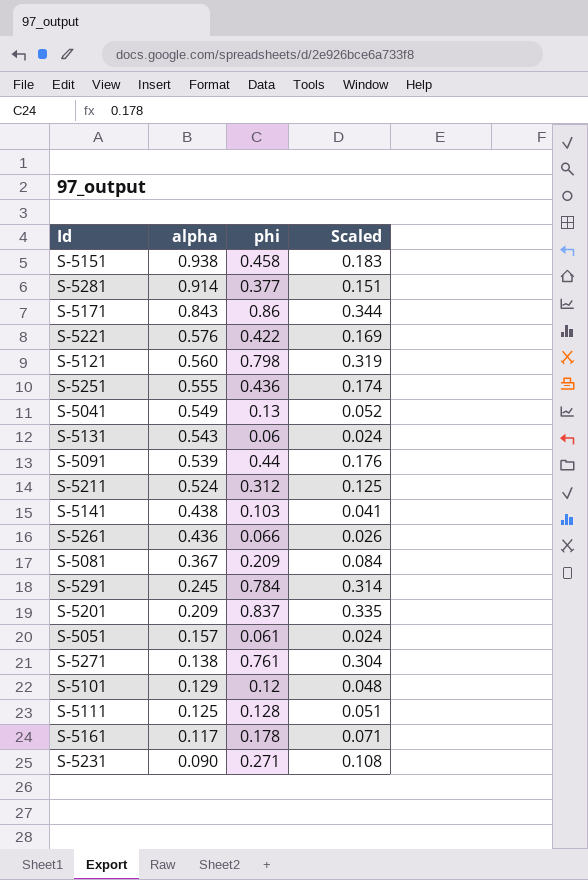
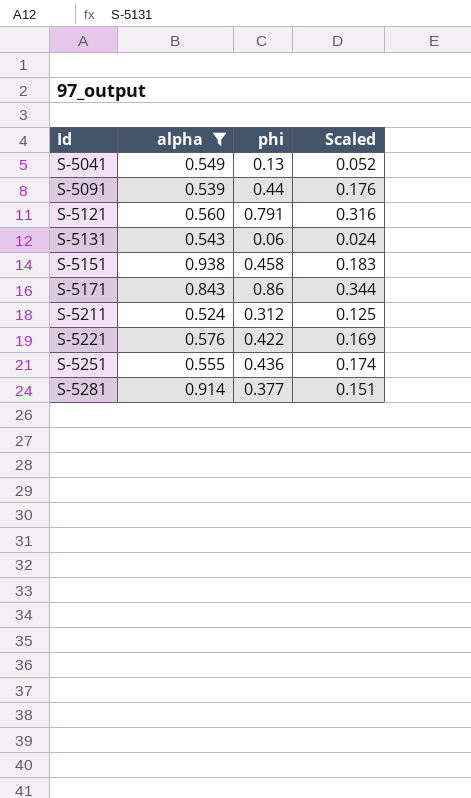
filter: none -> alpha >= 0.524
row order: alpha descending -> Id ascending
S-5121 | phi: 0.798 -> 0.791
S-5121 | Scaled: 0.319 -> 0.316

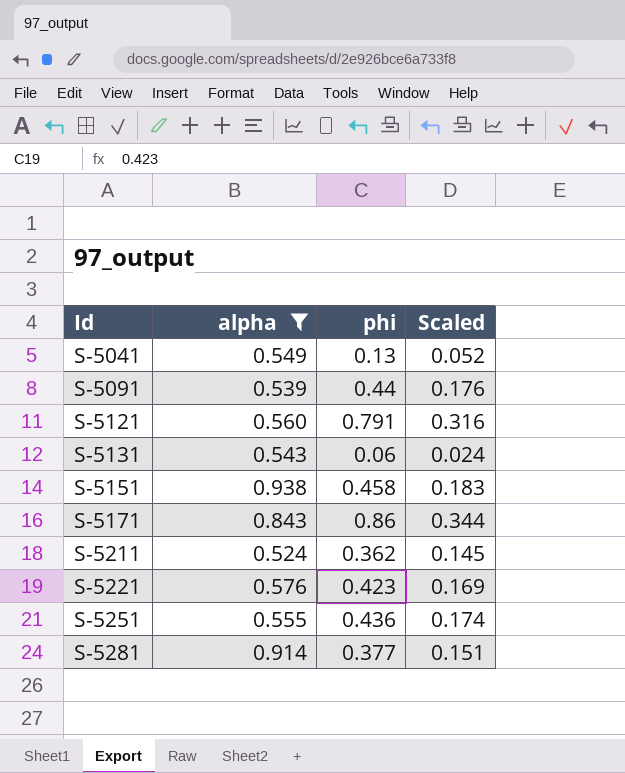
S-5211 | phi: 0.312 -> 0.362
S-5211 | Scaled: 0.125 -> 0.145
S-5221 | phi: 0.422 -> 0.423

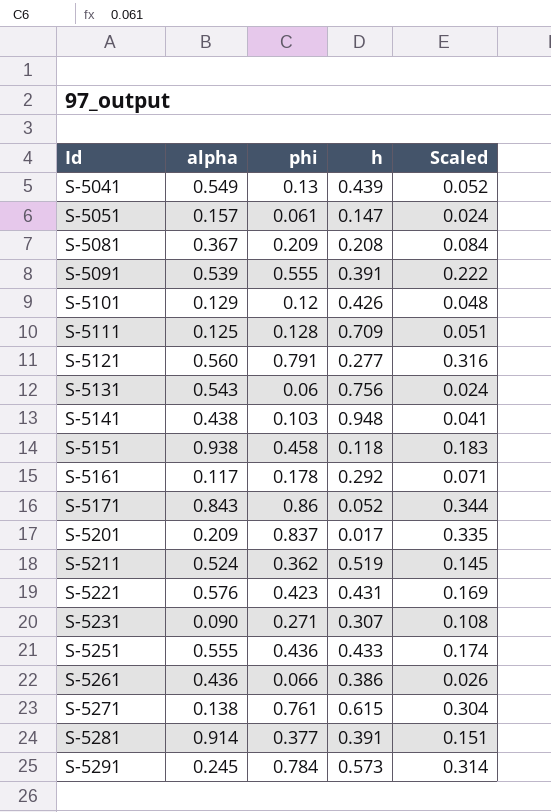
filter: alpha >= 0.524 -> none
column h | position: none -> 4
S-5091 | phi: 0.44 -> 0.555
S-5091 | Scaled: 0.176 -> 0.222

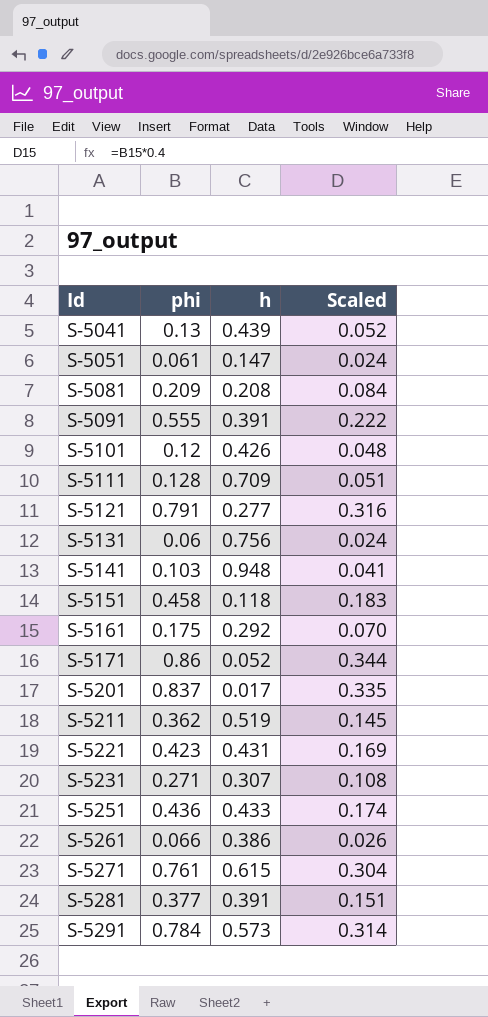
column alpha | position: 2 -> none
S-5161 | phi: 0.178 -> 0.175
S-5161 | Scaled: 0.071 -> 0.070

